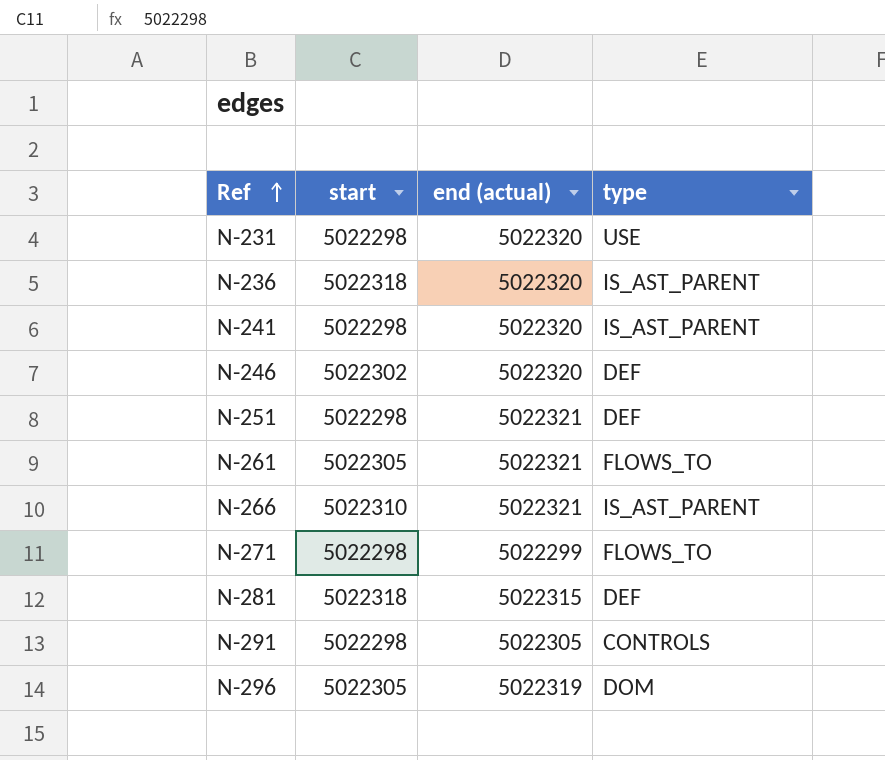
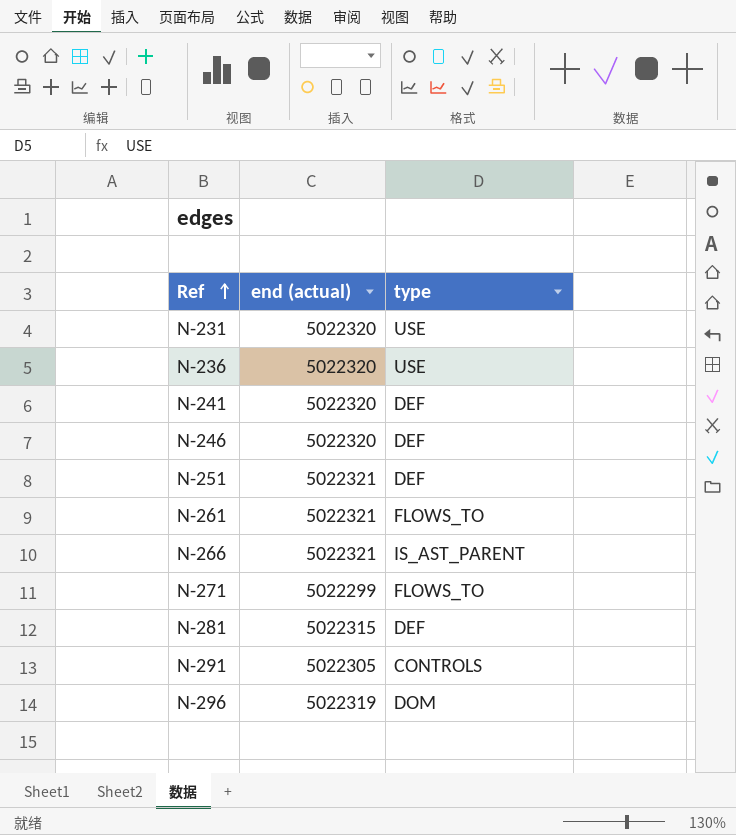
column start | position: 2 -> none
N-236 | type: IS_AST_PARENT -> USE
N-241 | type: IS_AST_PARENT -> DEF

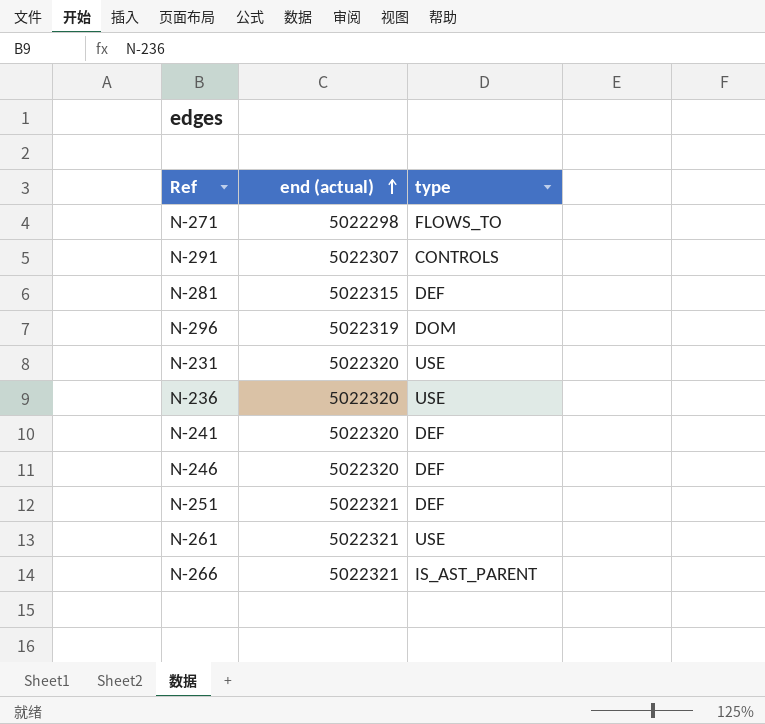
row order: Ref ascending -> end (actual) ascending
N-271 | end (actual): 5022299 -> 5022298
N-291 | end (actual): 5022305 -> 5022307
N-261 | type: FLOWS_TO -> USE

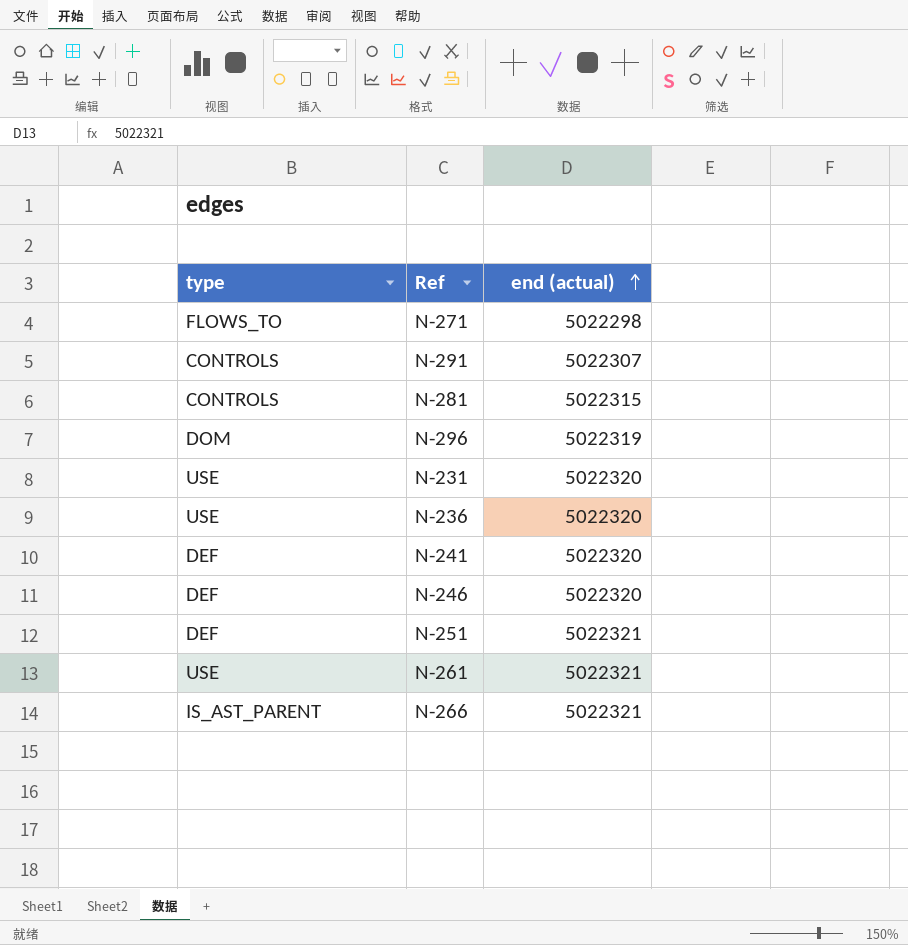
column type | position: 3 -> 1
N-281 | type: DEF -> CONTROLS

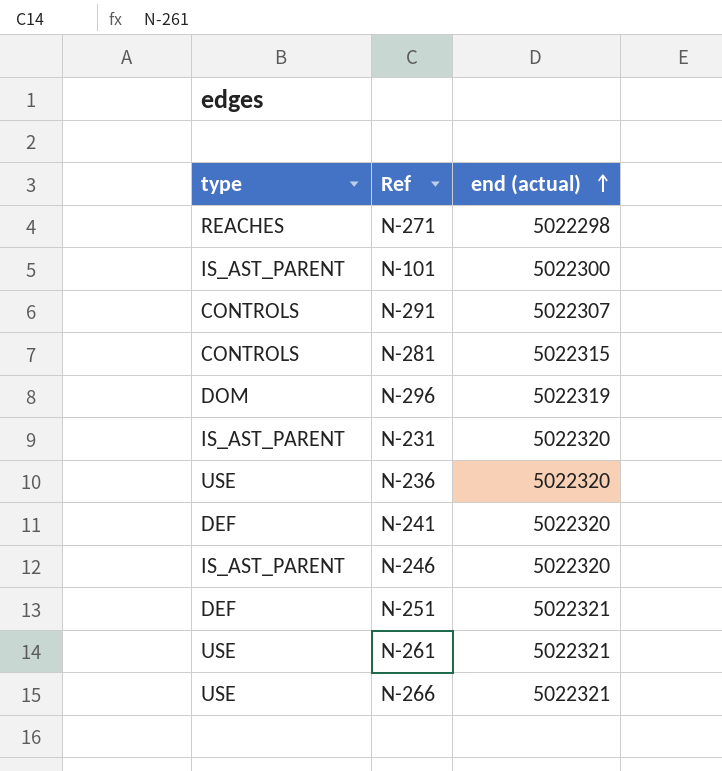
N-271 | type: FLOWS_TO -> REACHES
row N-101: none -> IS_AST_PARENT | 5022300
N-231 | type: USE -> IS_AST_PARENT
N-246 | type: DEF -> IS_AST_PARENT
N-266 | type: IS_AST_PARENT -> USE

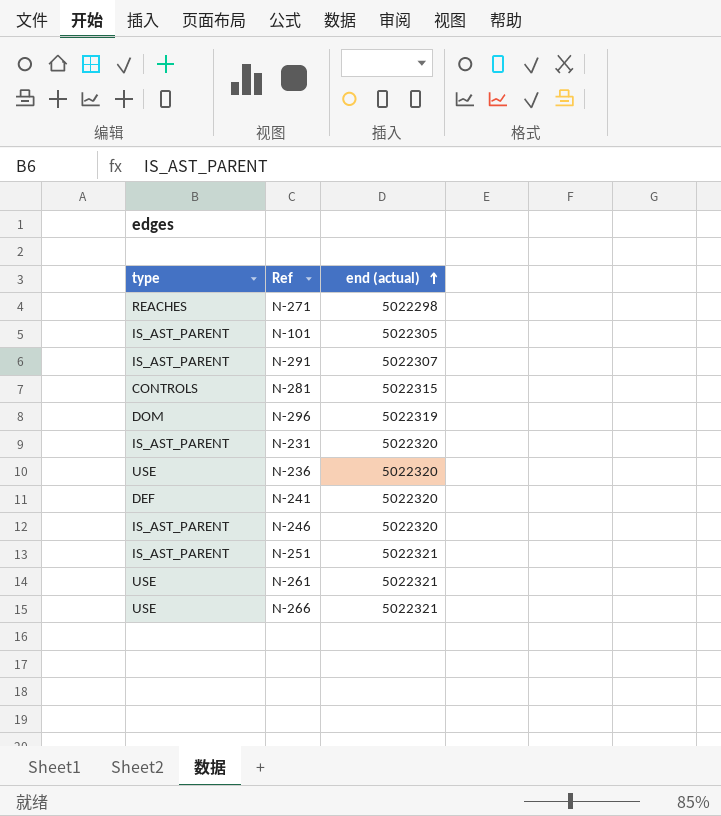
N-101 | end (actual): 5022300 -> 5022305
N-291 | type: CONTROLS -> IS_AST_PARENT
N-251 | type: DEF -> IS_AST_PARENT

